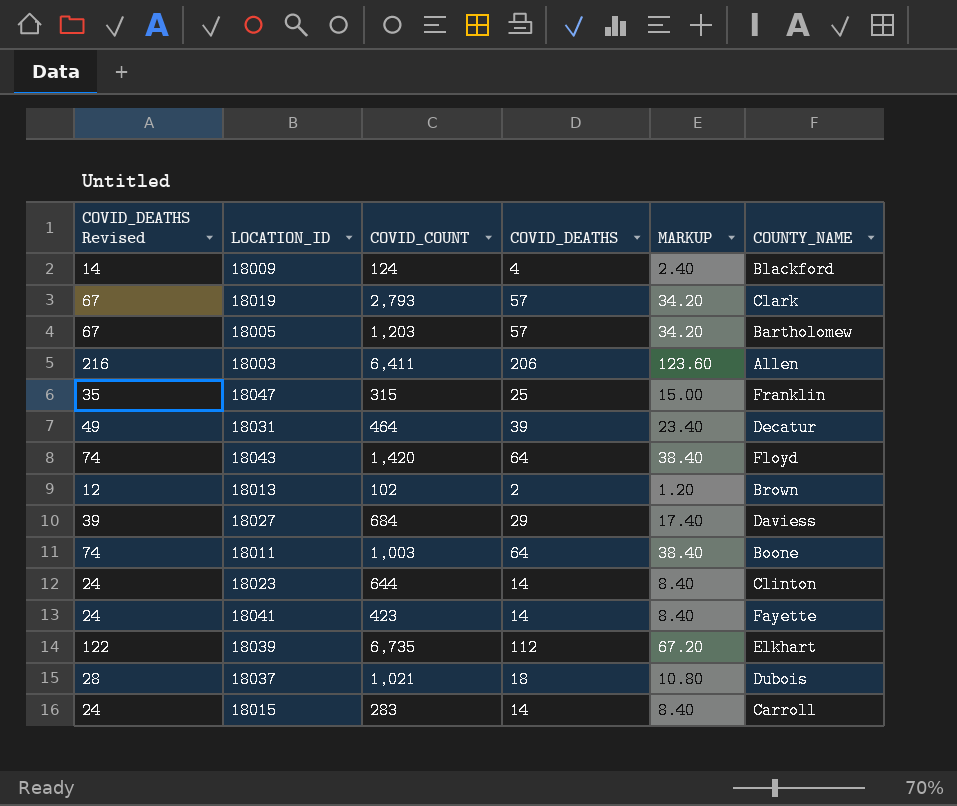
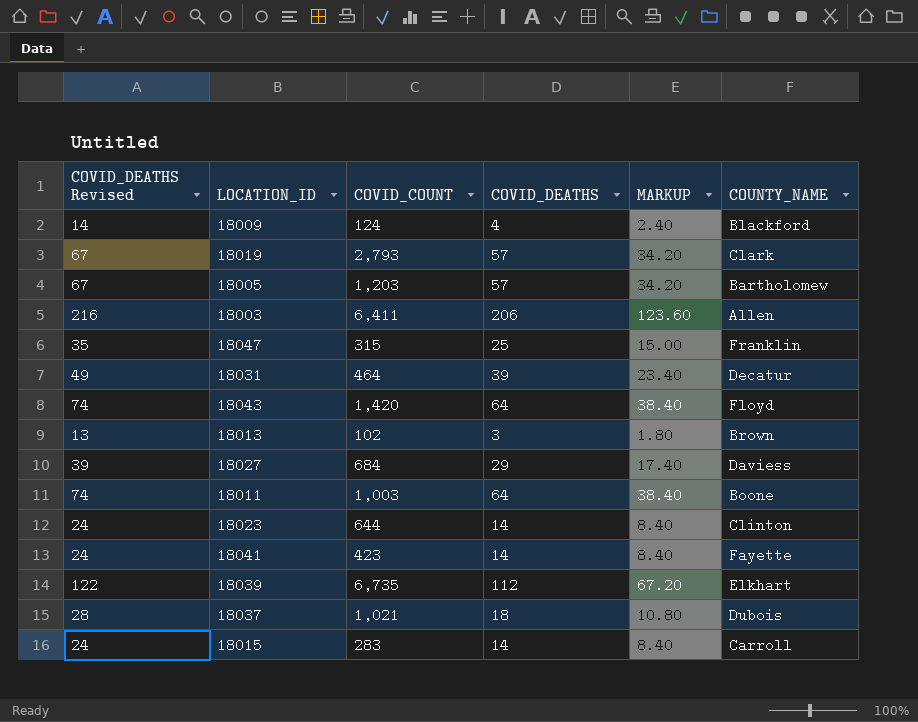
18013 | COVID_DEATHS Revised: 12 -> 13
18013 | COVID_DEATHS: 2 -> 3
18013 | MARKUP: 1.20 -> 1.80

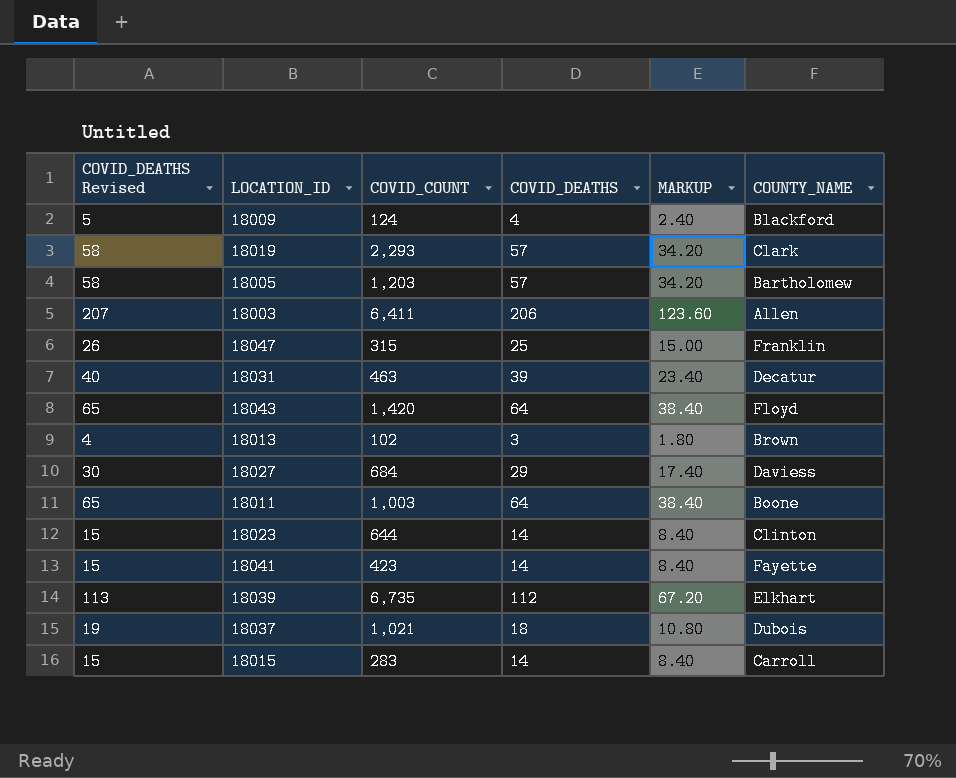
column COVID_DEATHS Revised | formula: [COVID_DEATHS] + 10 -> [COVID_DEATHS] + 1
18019 | COVID_COUNT: 2,793 -> 2,293
18031 | COVID_COUNT: 464 -> 463

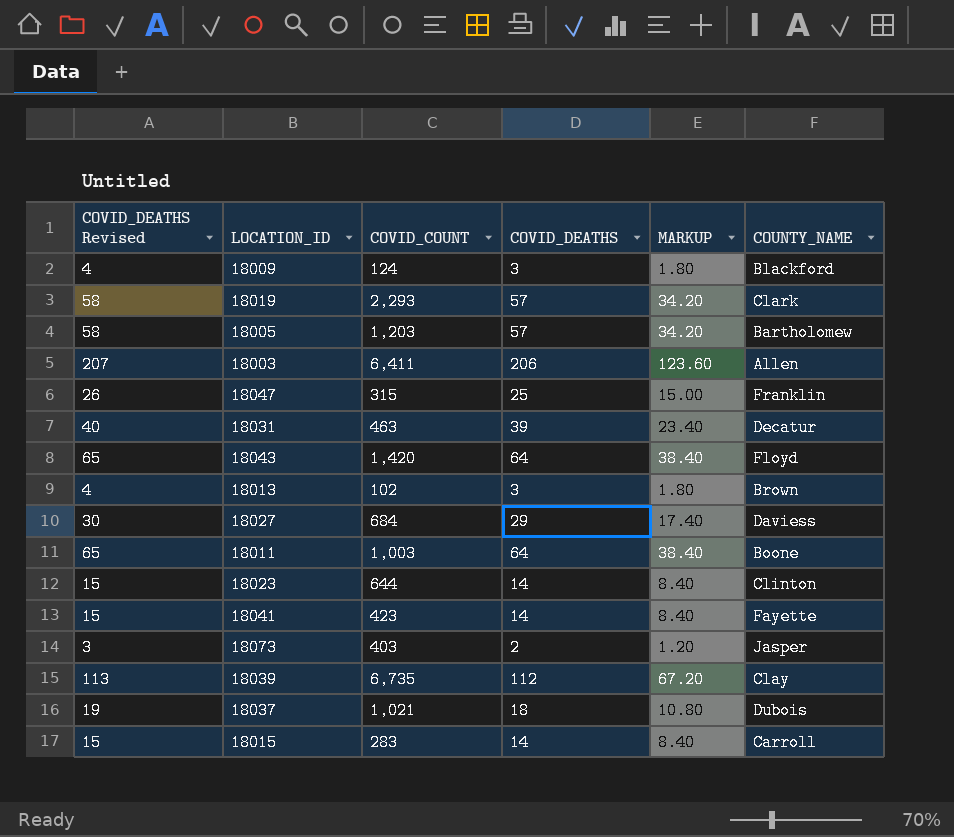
18009 | COVID_DEATHS Revised: 5 -> 4
18009 | COVID_DEATHS: 4 -> 3
18009 | MARKUP: 2.40 -> 1.80
row 18073: none -> 3 | 403 | 2 | 1.20 | Jasper
18039 | COUNTY_NAME: Elkhart -> Clay

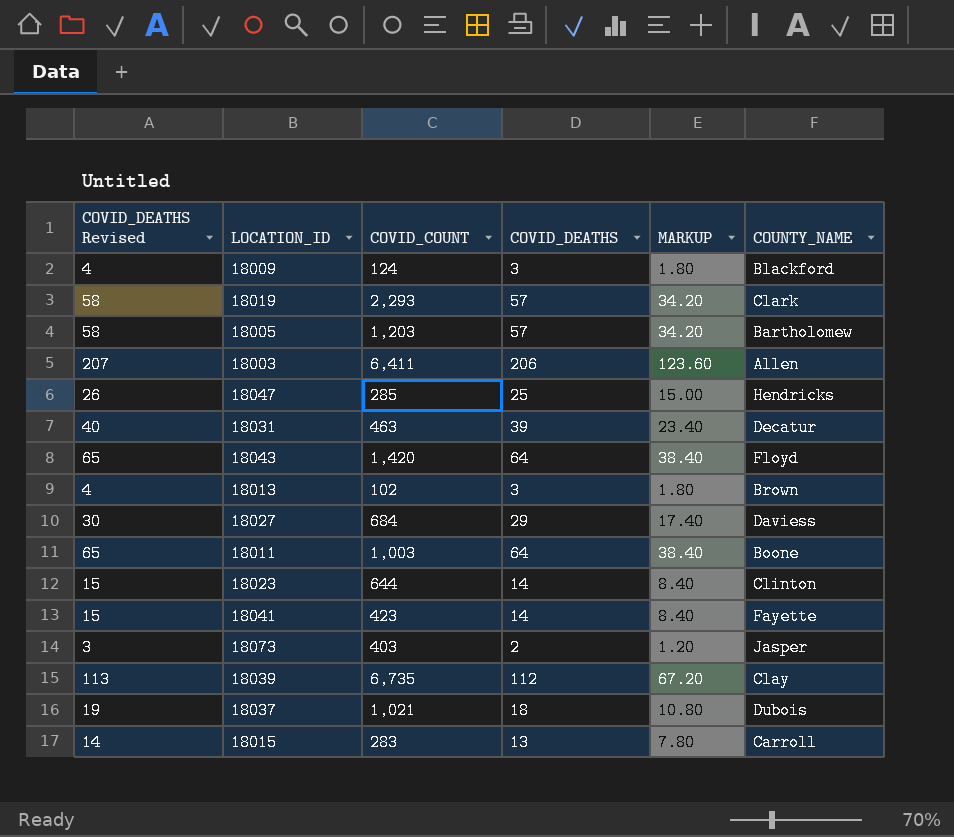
18047 | COVID_COUNT: 315 -> 285
18047 | COUNTY_NAME: Franklin -> Hendricks
18015 | COVID_DEATHS Revised: 15 -> 14
18015 | COVID_DEATHS: 14 -> 13
18015 | MARKUP: 8.40 -> 7.80

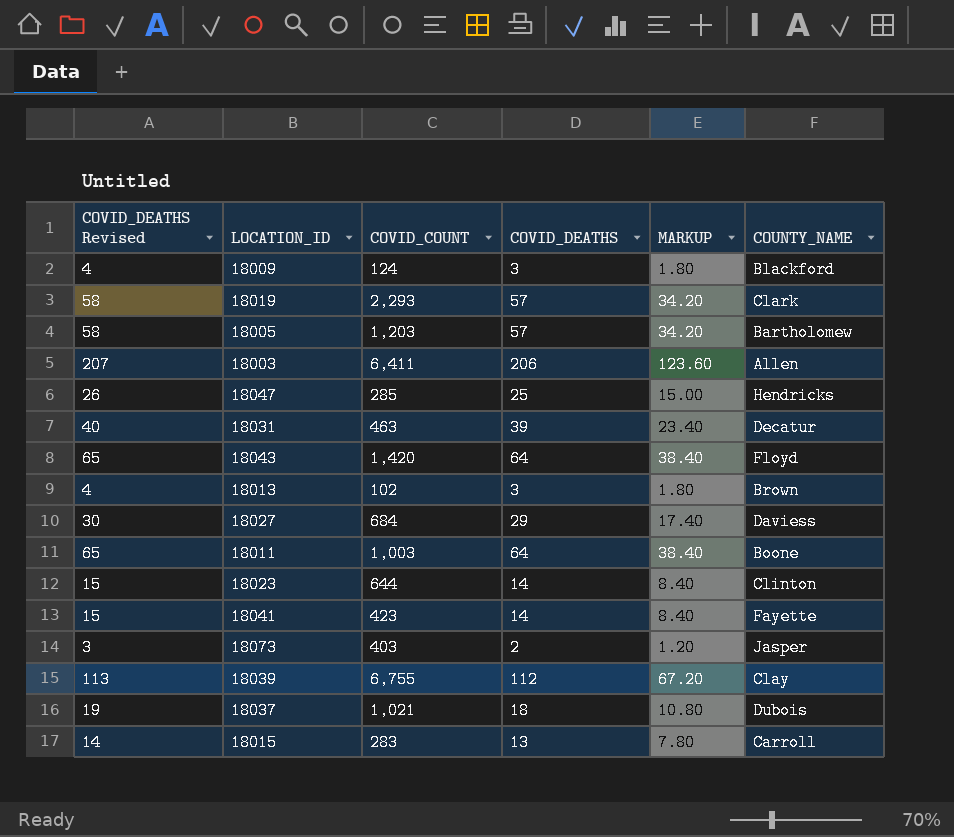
18039 | COVID_COUNT: 6,735 -> 6,755

